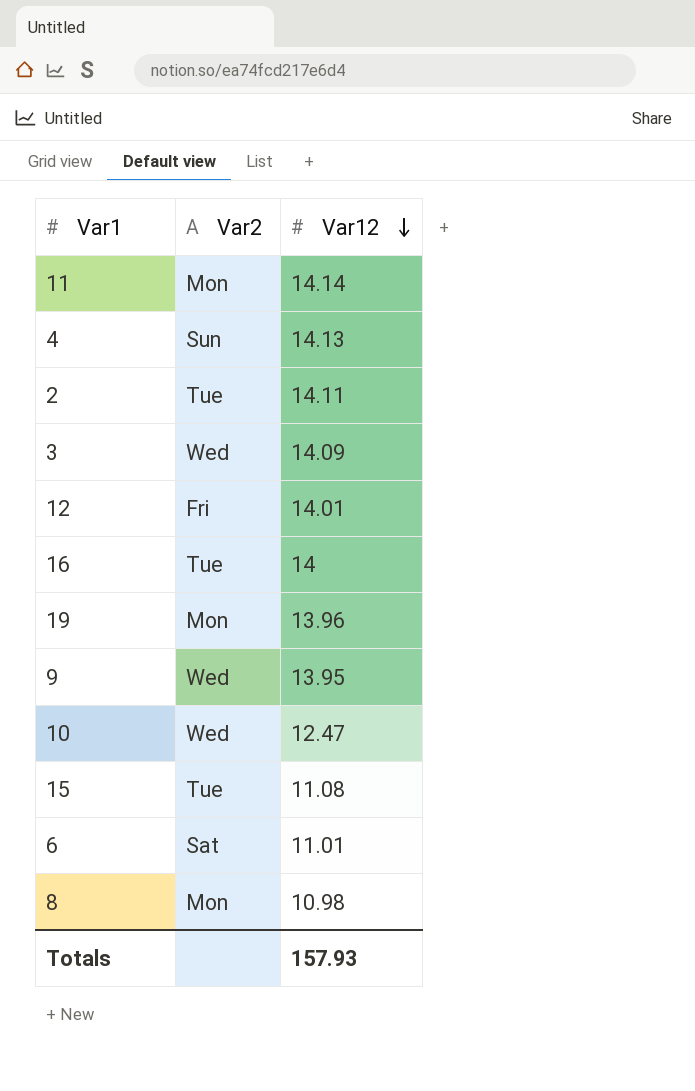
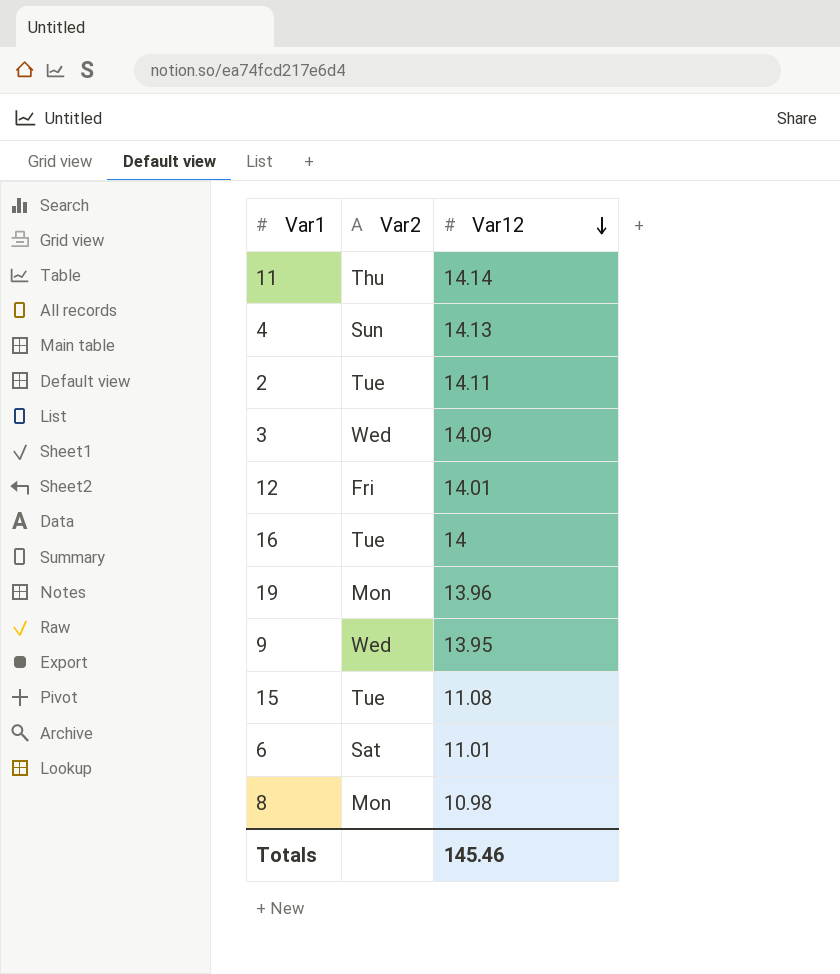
row 10: Wed | 12.47 -> none
11 | Var2: Mon -> Thu
Totals | Var12: 157.93 -> 145.46

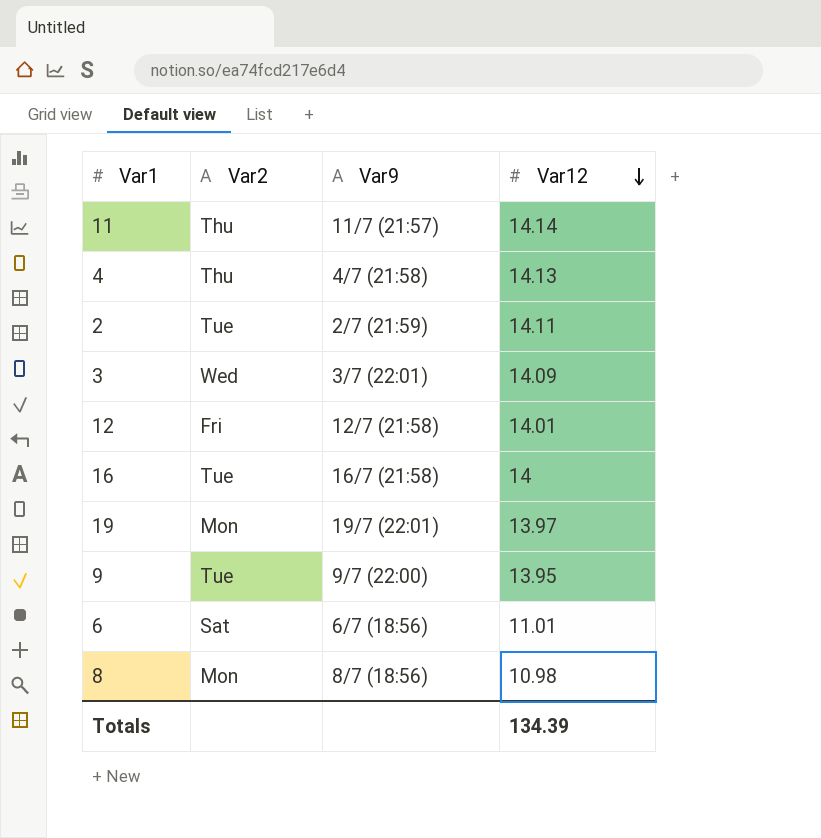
column Var9 | position: none -> 3
row 15: Tue | 11.08 -> none
4 | Var2: Sun -> Thu
19 | Var12: 13.96 -> 13.97
9 | Var2: Wed -> Tue
Totals | Var12: 145.46 -> 134.39

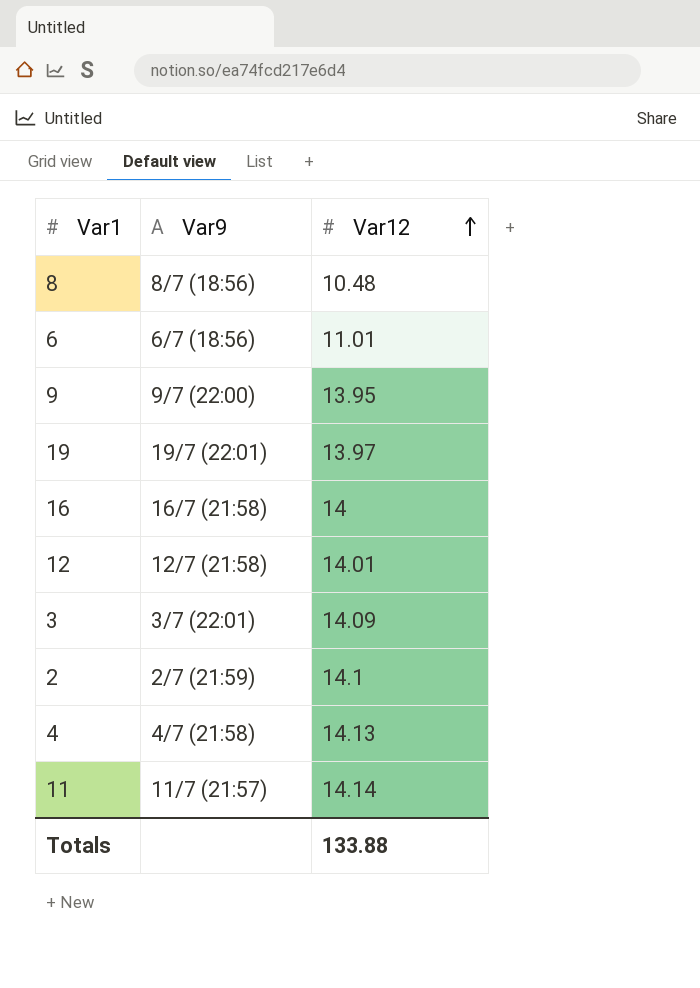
row order: Var12 descending -> Var12 ascending
column Var2 | position: 2 -> none
8 | Var12: 10.98 -> 10.48
2 | Var12: 14.11 -> 14.1
Totals | Var12: 134.39 -> 133.88

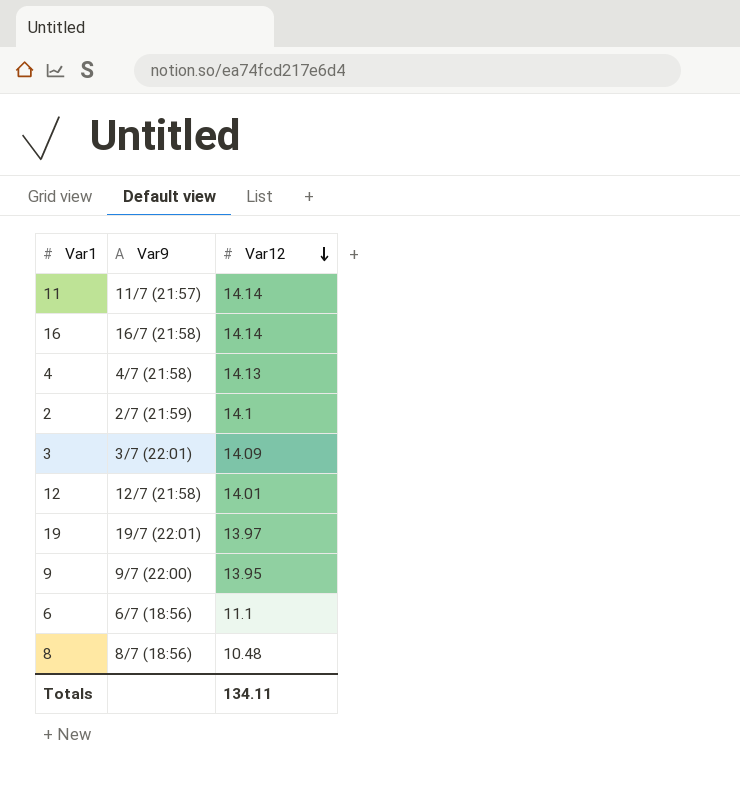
row order: Var12 ascending -> Var12 descending
16 | Var12: 14 -> 14.14
6 | Var12: 11.01 -> 11.1
Totals | Var12: 133.88 -> 134.11

